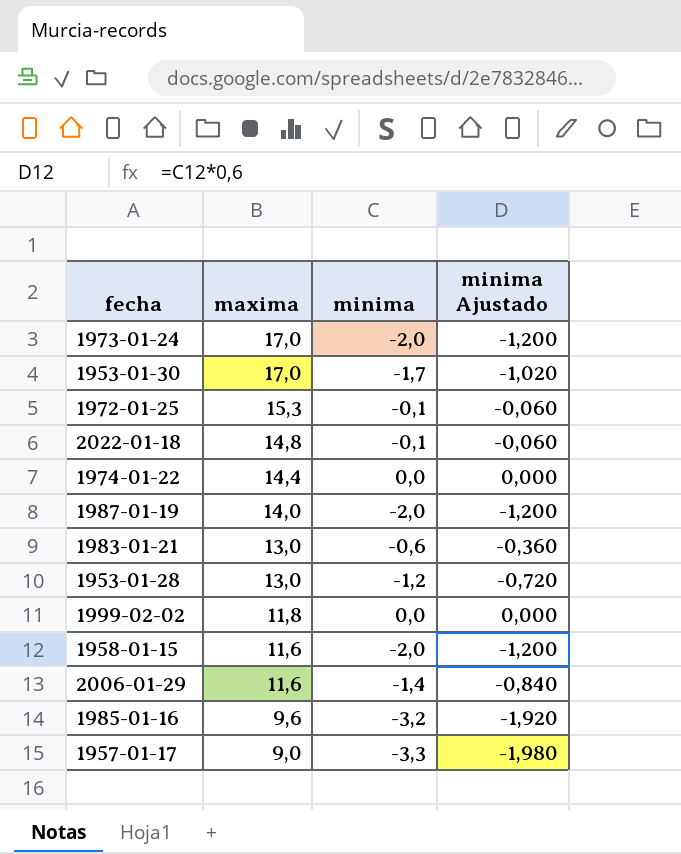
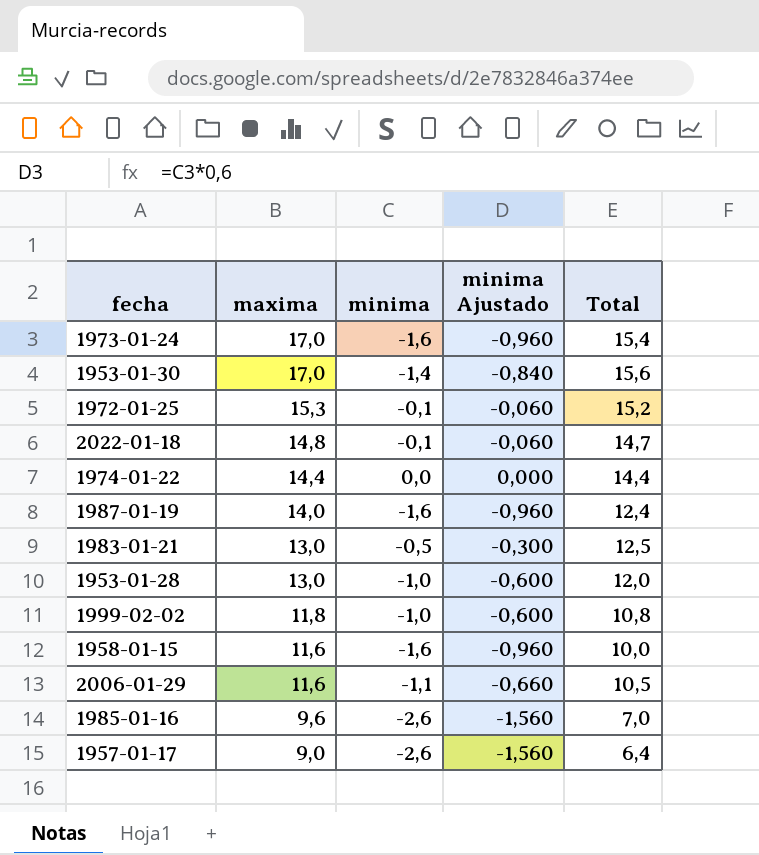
column Total | formula: none -> [maxima] + [minima]
1973-01-24 | minima: -2,0 -> -1,6
1973-01-24 | minima Ajustado: -1,200 -> -0,960
1953-01-30 | minima: -1,7 -> -1,4
1953-01-30 | minima Ajustado: -1,020 -> -0,840
1987-01-19 | minima: -2,0 -> -1,6
1987-01-19 | minima Ajustado: -1,200 -> -0,960
1983-01-21 | minima: -0,6 -> -0,5
1983-01-21 | minima Ajustado: -0,360 -> -0,300
1953-01-28 | minima: -1,2 -> -1,0
1953-01-28 | minima Ajustado: -0,720 -> -0,600
1999-02-02 | minima: 0,0 -> -1,0
1999-02-02 | minima Ajustado: 0,000 -> -0,600
1958-01-15 | minima: -2,0 -> -1,6
1958-01-15 | minima Ajustado: -1,200 -> -0,960
2006-01-29 | minima: -1,4 -> -1,1
2006-01-29 | minima Ajustado: -0,840 -> -0,660
1985-01-16 | minima: -3,2 -> -2,6
1985-01-16 | minima Ajustado: -1,920 -> -1,560
1957-01-17 | minima: -3,3 -> -2,6
1957-01-17 | minima Ajustado: -1,980 -> -1,560

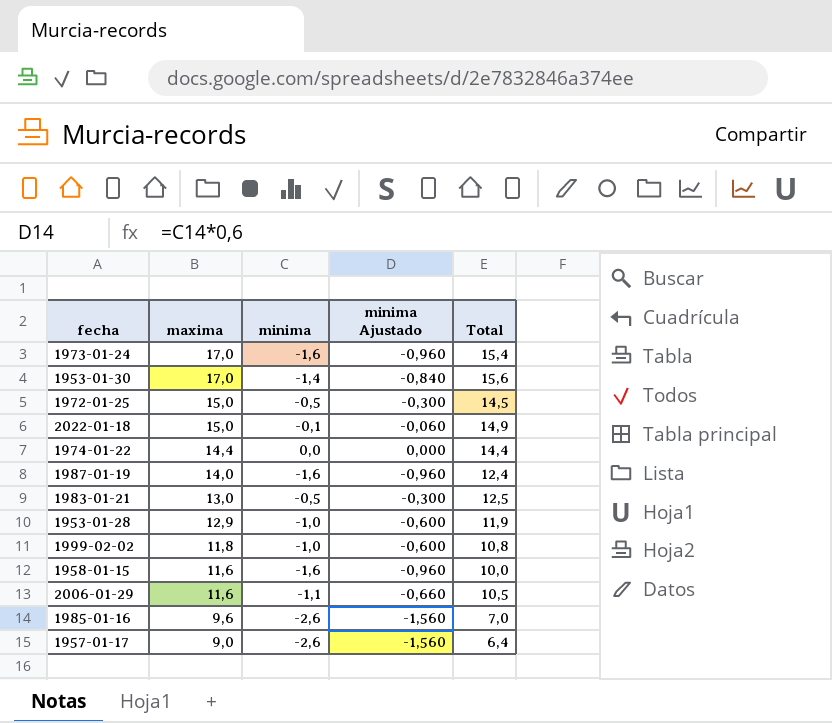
1972-01-25 | maxima: 15,3 -> 15,0
1972-01-25 | minima: -0,1 -> -0,5
1972-01-25 | minima Ajustado: -0,060 -> -0,300
1972-01-25 | Total: 15,2 -> 14,5
2022-01-18 | maxima: 14,8 -> 15,0
2022-01-18 | Total: 14,7 -> 14,9
1953-01-28 | maxima: 13,0 -> 12,9
1953-01-28 | Total: 12,0 -> 11,9

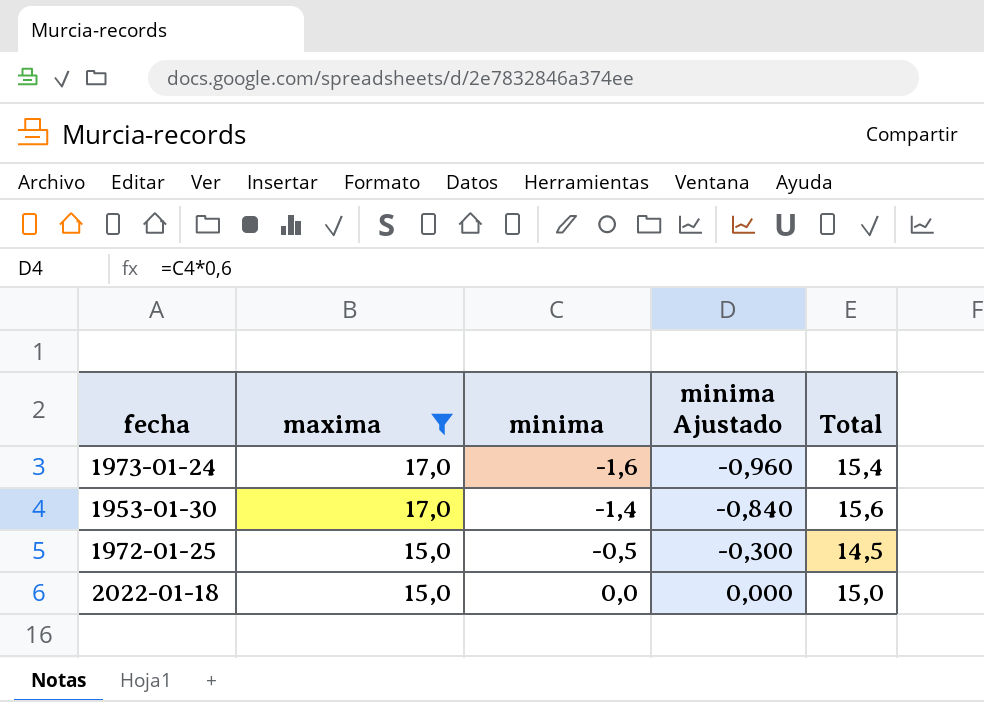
filter: none -> maxima >= 15,0
2022-01-18 | minima: -0,1 -> 0,0
2022-01-18 | minima Ajustado: -0,060 -> 0,000
2022-01-18 | Total: 14,9 -> 15,0

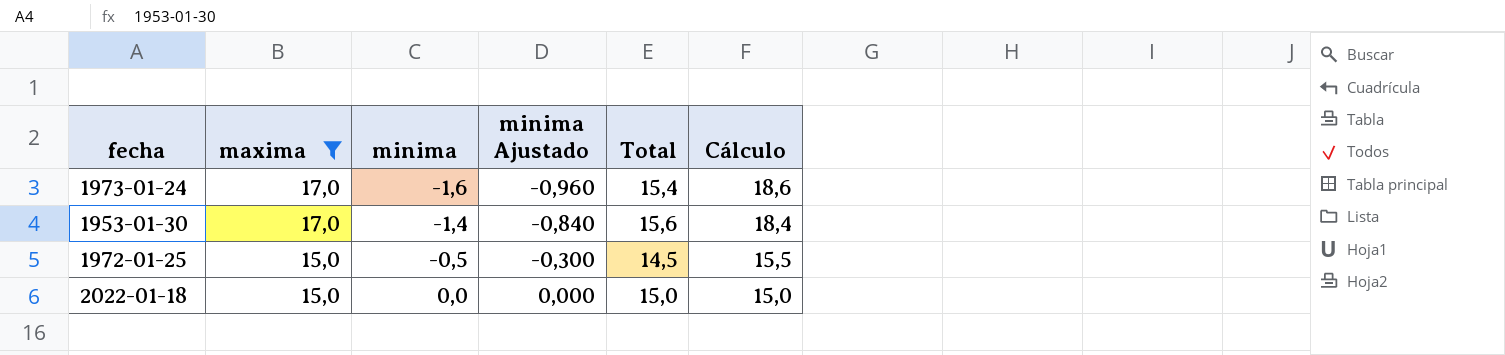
column Cálculo | formula: none -> [maxima] - [minima]

